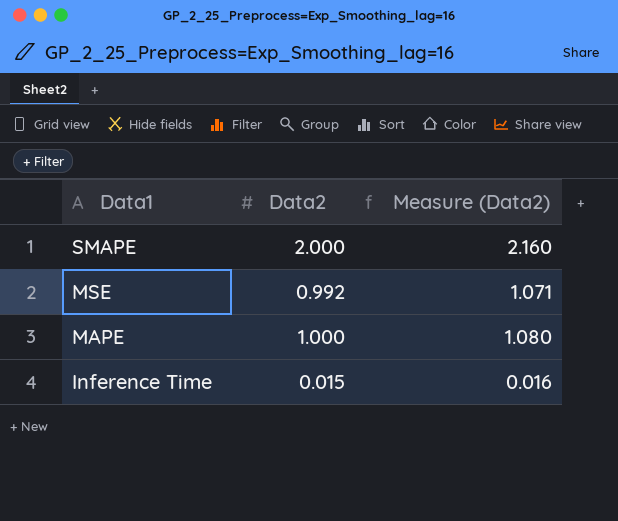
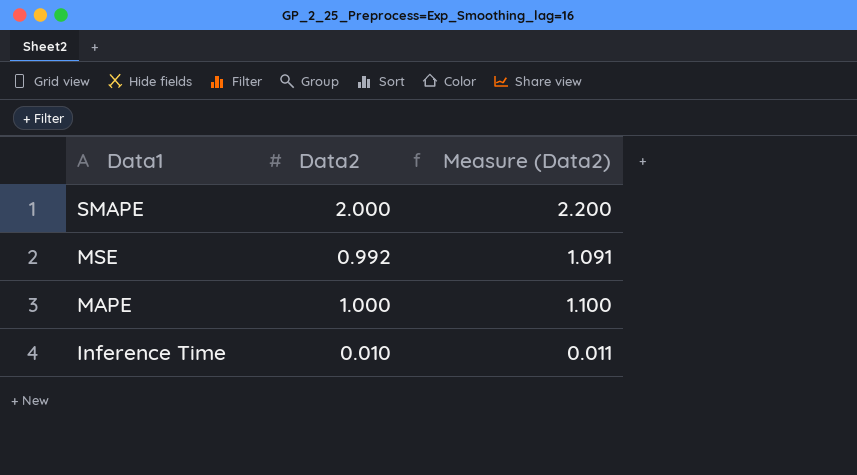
column Measure (Data2) | formula: [Data2] * 1.08 -> [Data2] * 1.1
Inference Time | Data2: 0.015 -> 0.010

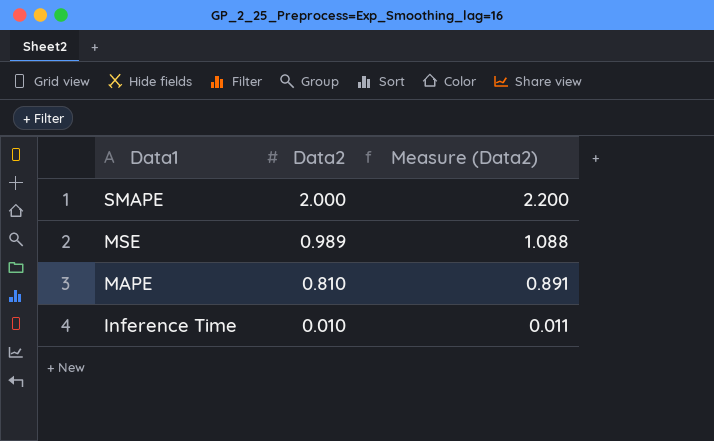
MSE | Data2: 0.992 -> 0.989
MSE | Measure (Data2): 1.091 -> 1.088
MAPE | Data2: 1.000 -> 0.810
MAPE | Measure (Data2): 1.100 -> 0.891

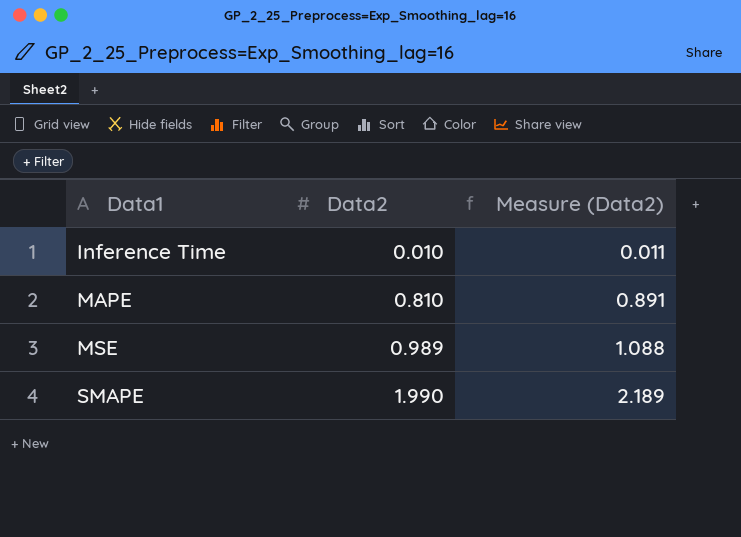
row order: Data1 descending -> Data1 ascending
SMAPE | Data2: 2.000 -> 1.990
SMAPE | Measure (Data2): 2.200 -> 2.189

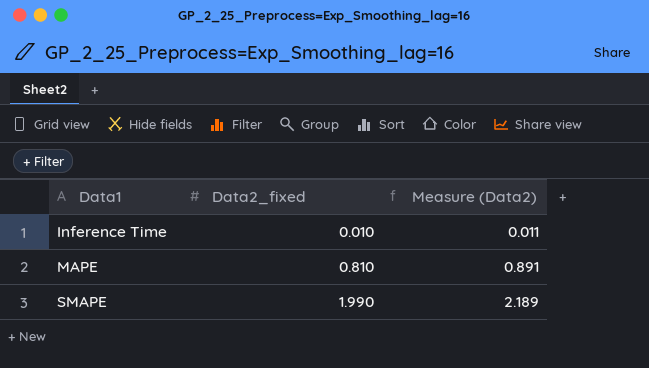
column name: Data2 -> Data2_fixed
row MSE: 0.989 | 1.088 -> none

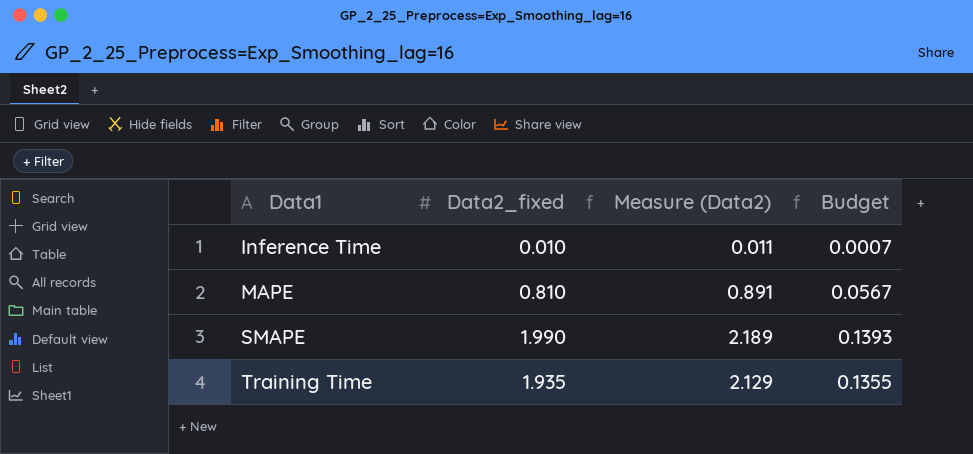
column Budget | formula: none -> [Data2_fixed] * 0.07
row Training Time: none -> 1.935 | 2.129 | 0.1355

